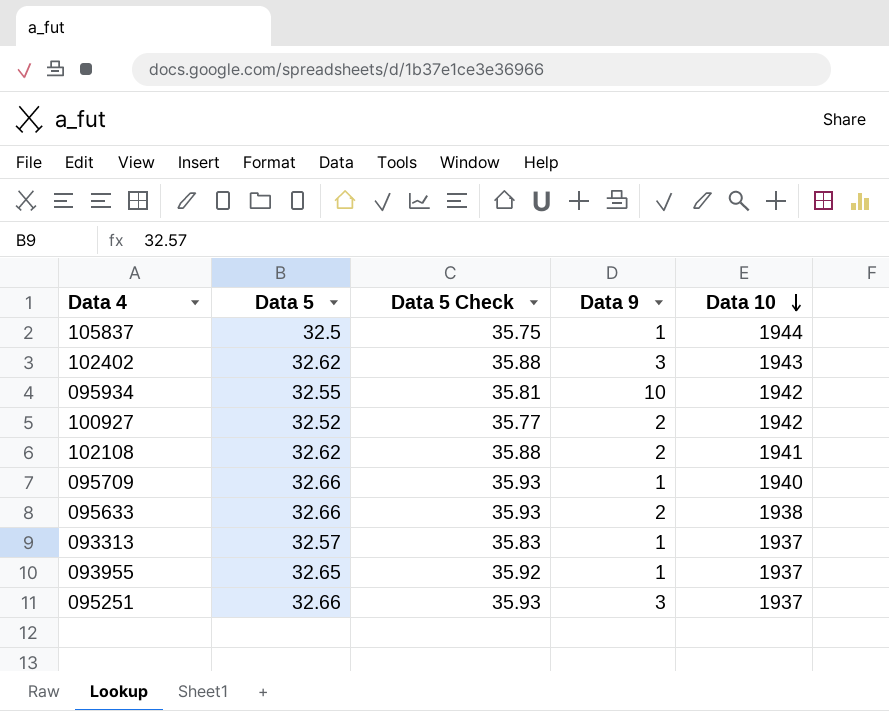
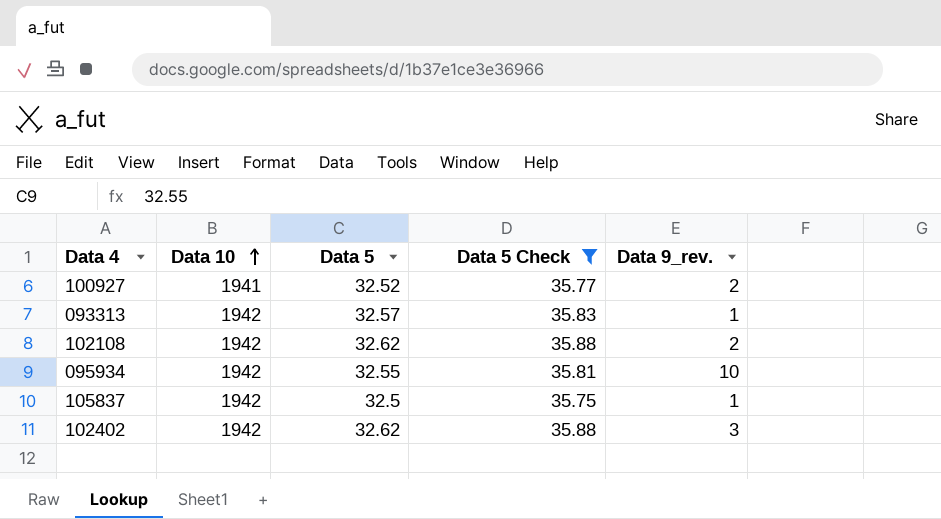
filter: none -> Data 5 Check <= 35.88
row order: Data 10 descending -> Data 10 ascending
column Data 10 | position: 5 -> 2
column name: Data 9 -> Data 9_rev.
100927 | Data 10: 1942 -> 1941
093313 | Data 10: 1937 -> 1942
102108 | Data 10: 1941 -> 1942
105837 | Data 10: 1944 -> 1942
102402 | Data 10: 1943 -> 1942

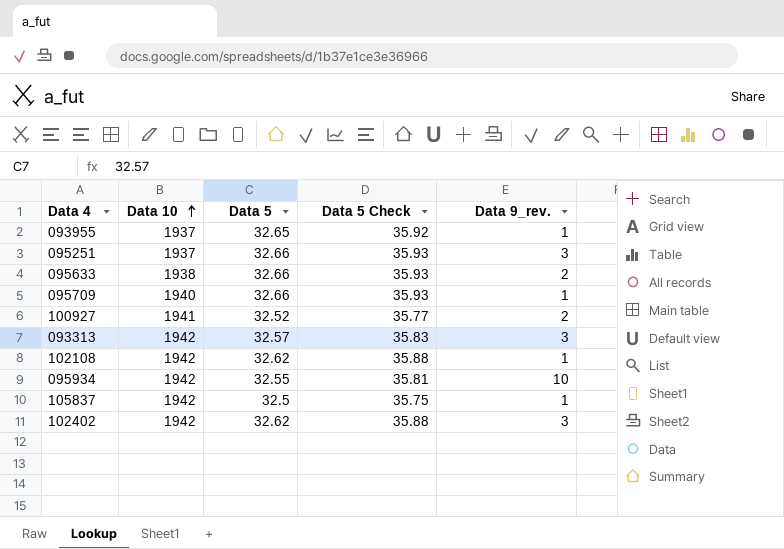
filter: Data 5 Check <= 35.88 -> none
093313 | Data 9_rev.: 1 -> 3
102108 | Data 9_rev.: 2 -> 1

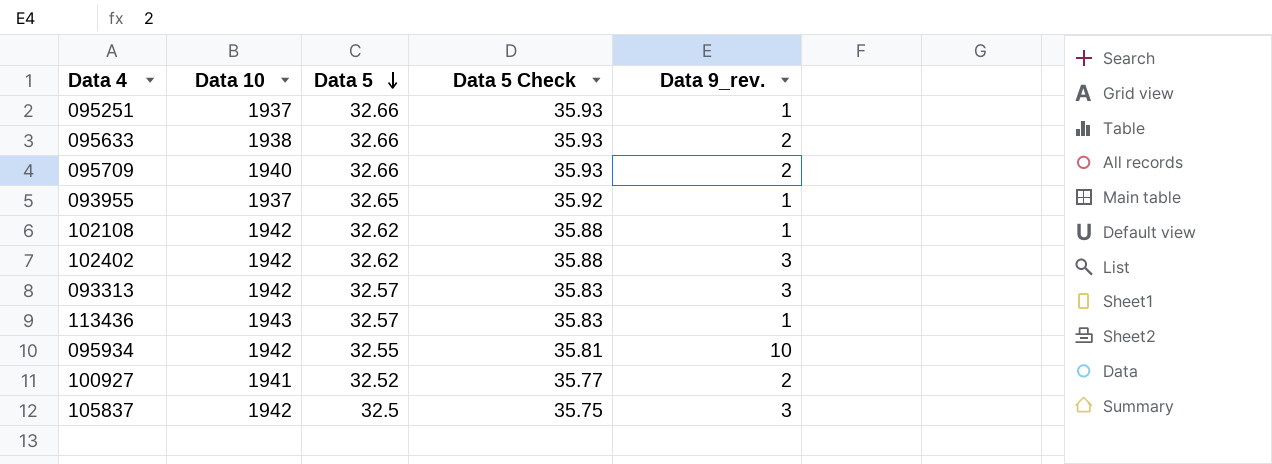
row order: Data 10 ascending -> Data 5 descending
095251 | Data 9_rev.: 3 -> 1
095709 | Data 9_rev.: 1 -> 2
row 113436: none -> 1943 | 32.57 | 35.83 | 1
105837 | Data 9_rev.: 1 -> 3

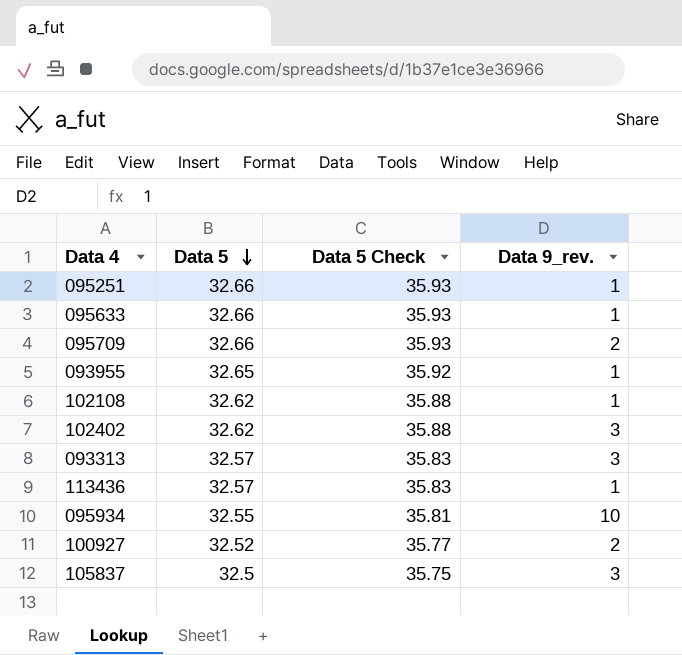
column Data 10 | position: 2 -> none
095633 | Data 9_rev.: 2 -> 1

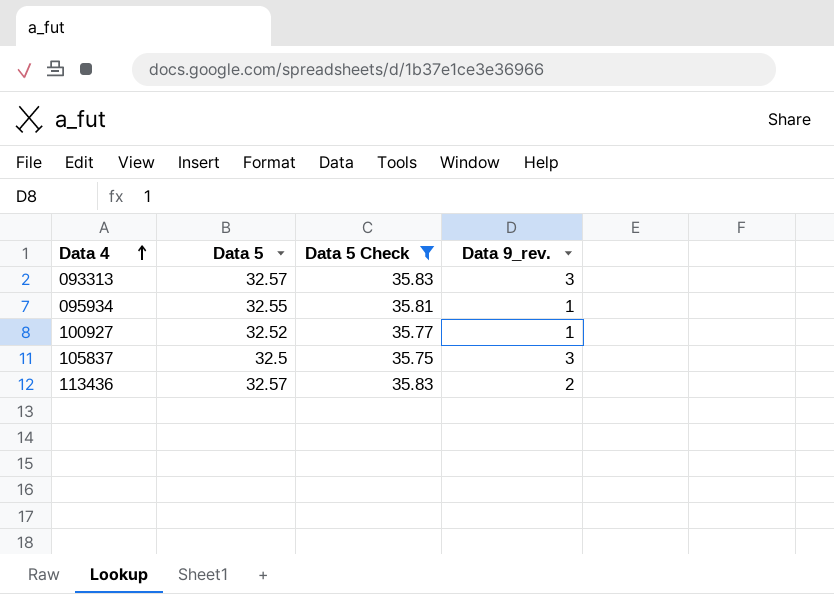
filter: none -> Data 5 Check <= 35.83
row order: Data 5 descending -> Data 4 ascending
095934 | Data 9_rev.: 10 -> 1
100927 | Data 9_rev.: 2 -> 1
113436 | Data 9_rev.: 1 -> 2

